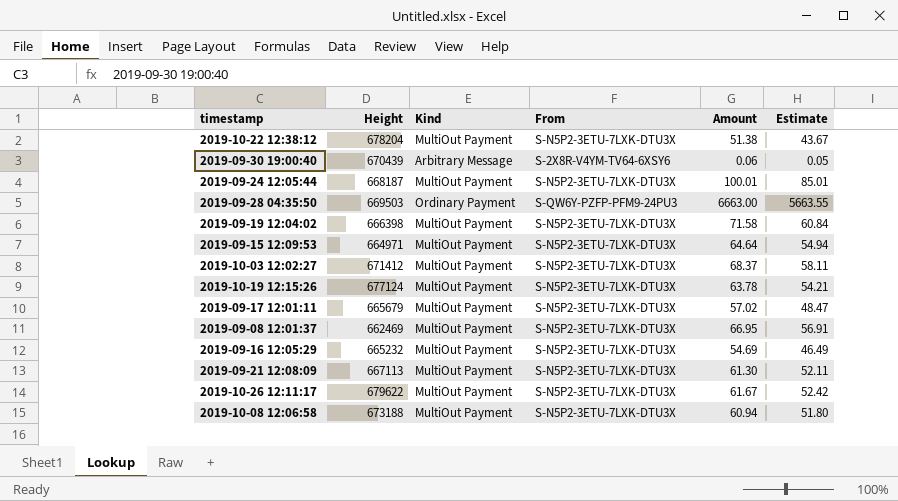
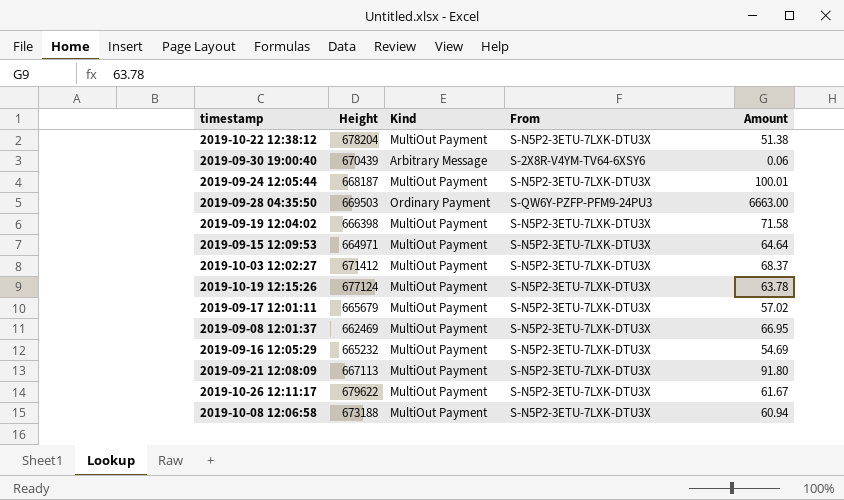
column Estimate | formula: [Amount] * 0.85 -> none
2019-09-21 12:08:09 | Amount: 61.30 -> 91.80

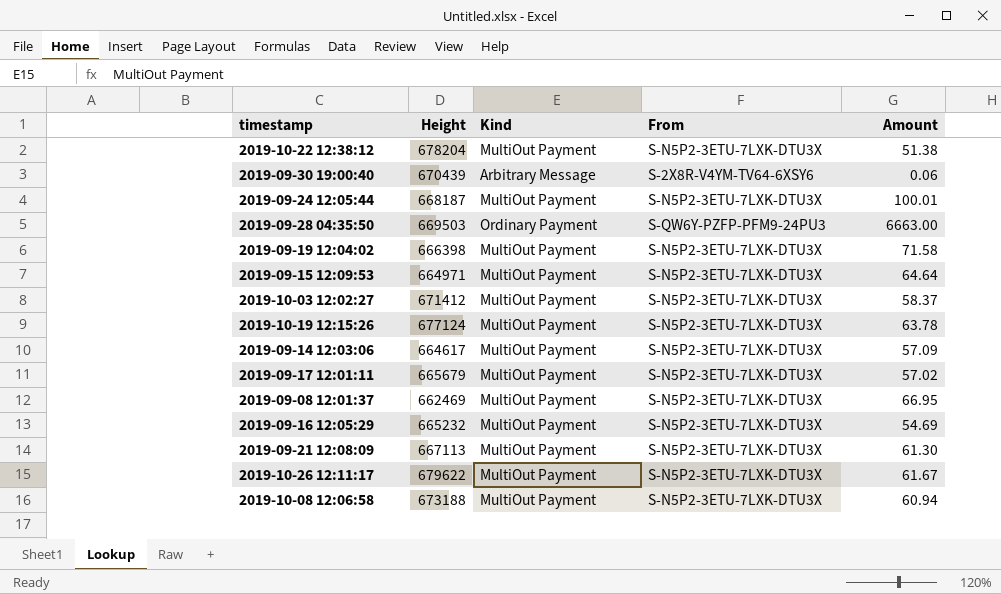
2019-10-03 12:02:27 | Amount: 68.37 -> 58.37
row 2019-09-14 12:03:06: none -> 664617 | MultiOut Payment | S-N5P2-3ETU-7LXK-DTU3X | 57.09
2019-09-21 12:08:09 | Amount: 91.80 -> 61.30

